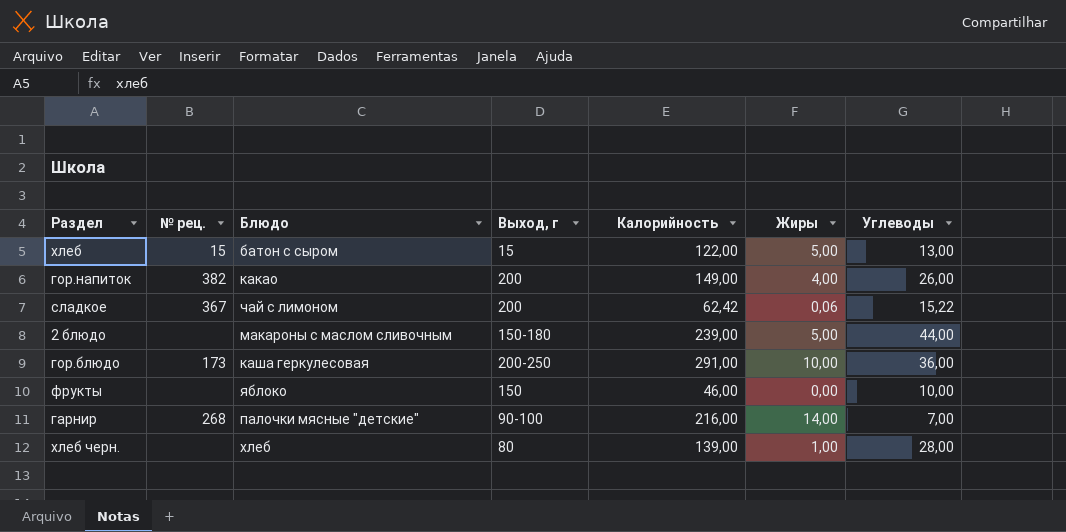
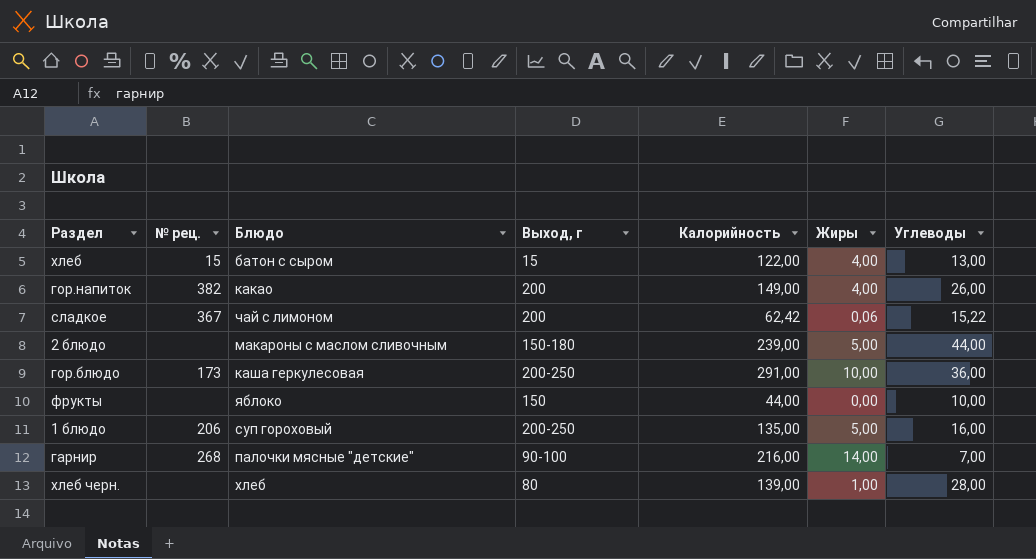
хлеб | Жиры: 5,00 -> 4,00
фрукты | Калорийность: 46,00 -> 44,00
row 1 блюдо: none -> 206 | суп гороховый | 200-250 | 135,00 | 5,00 | 16,00

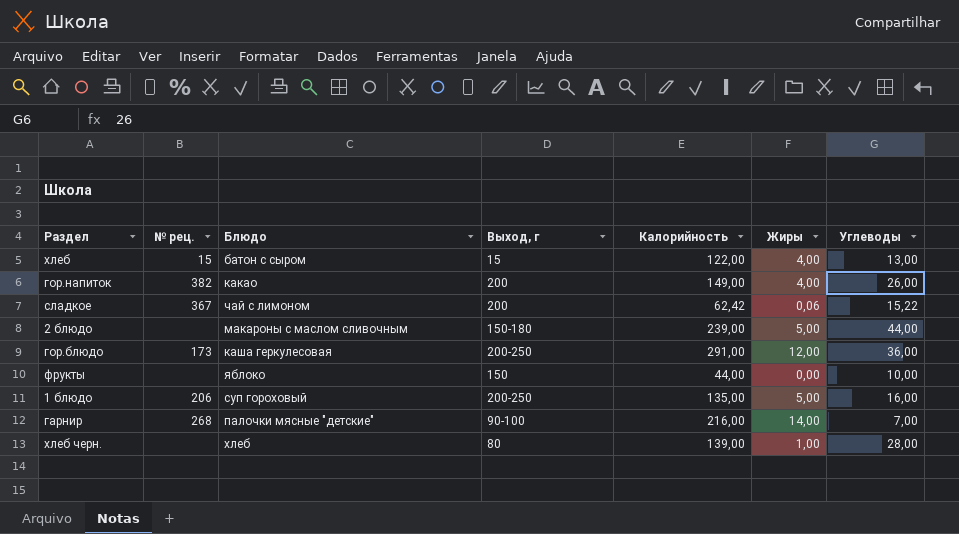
гор.блюдо | Жиры: 10,00 -> 12,00

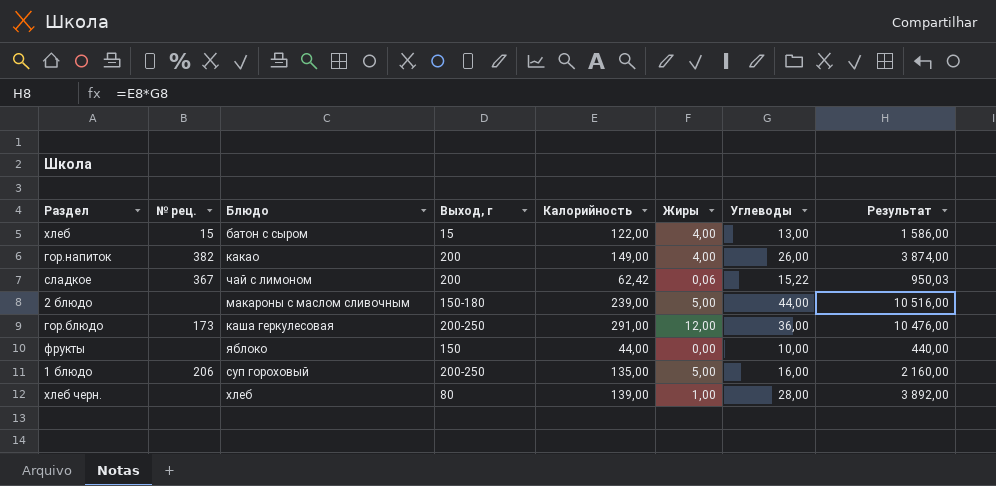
column Результат | formula: none -> [Калорийность] * [Углеводы]
row гарнир: 268 | палочки мясные "детские" | 90-100 | 216,00 | 14,00 | 7,00 -> none

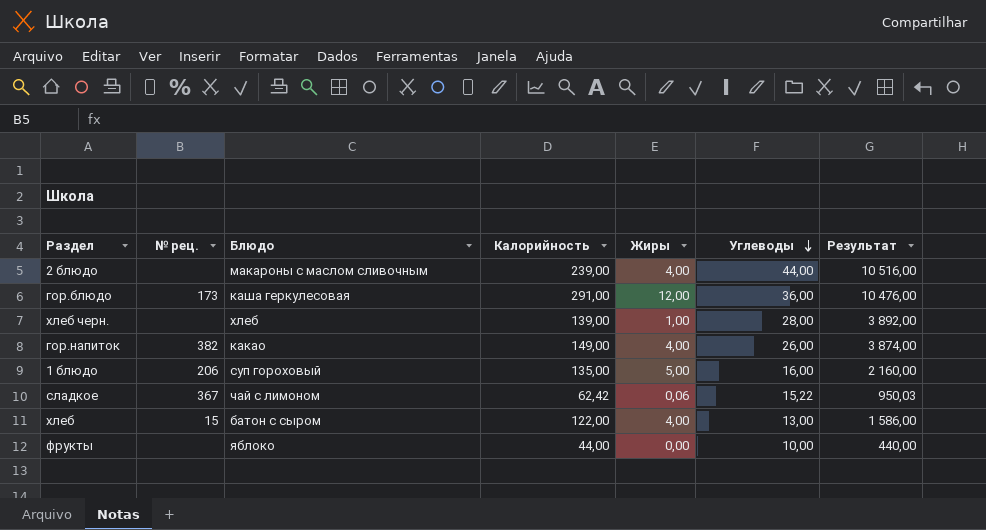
row order: none -> Углеводы descending
column Выход, г | position: 4 -> none
2 блюдо | Жиры: 5,00 -> 4,00

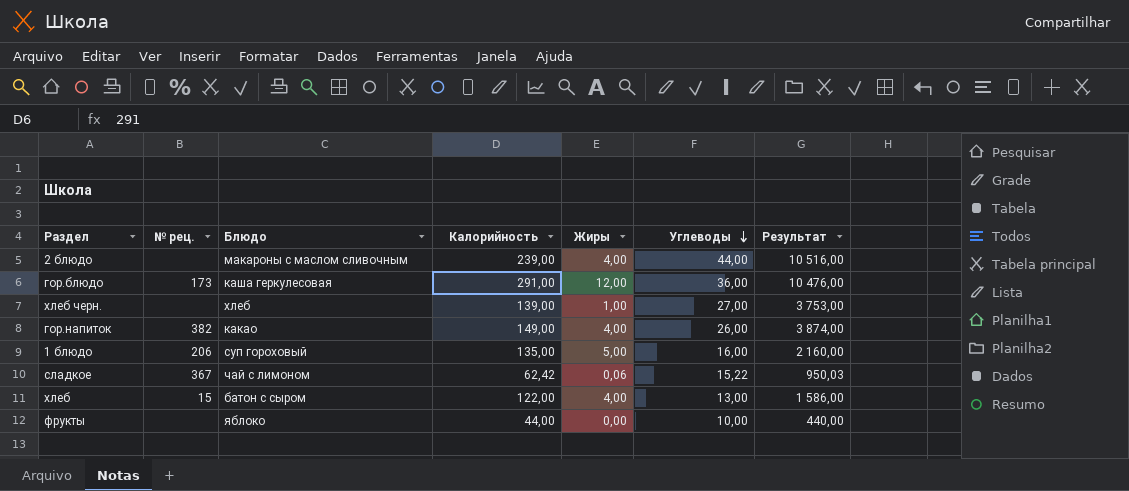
хлеб черн. | Углеводы: 28,00 -> 27,00
хлеб черн. | Результат: 3 892,00 -> 3 753,00

